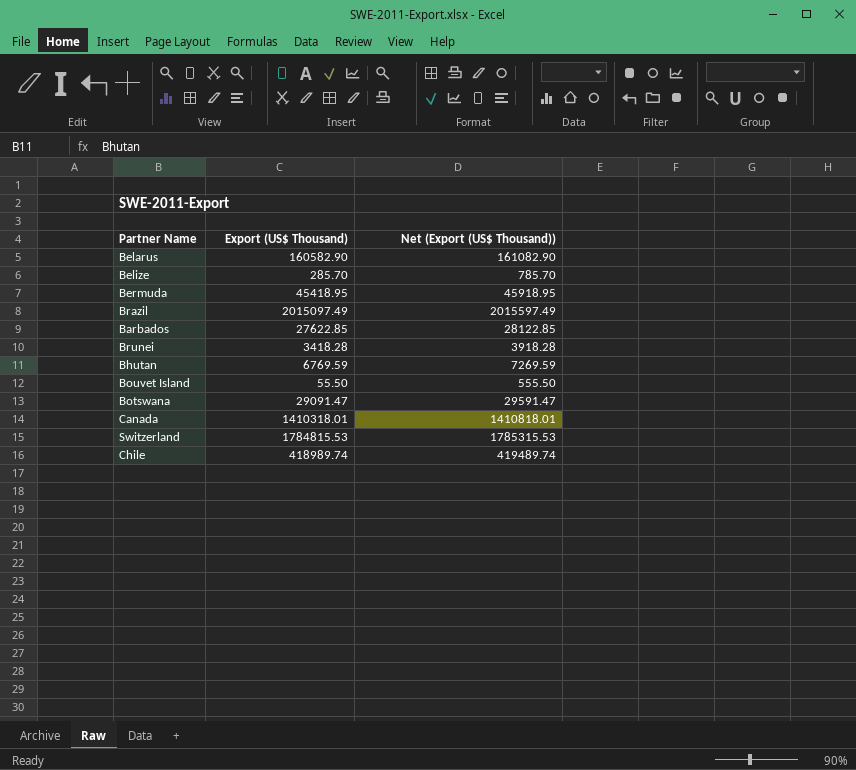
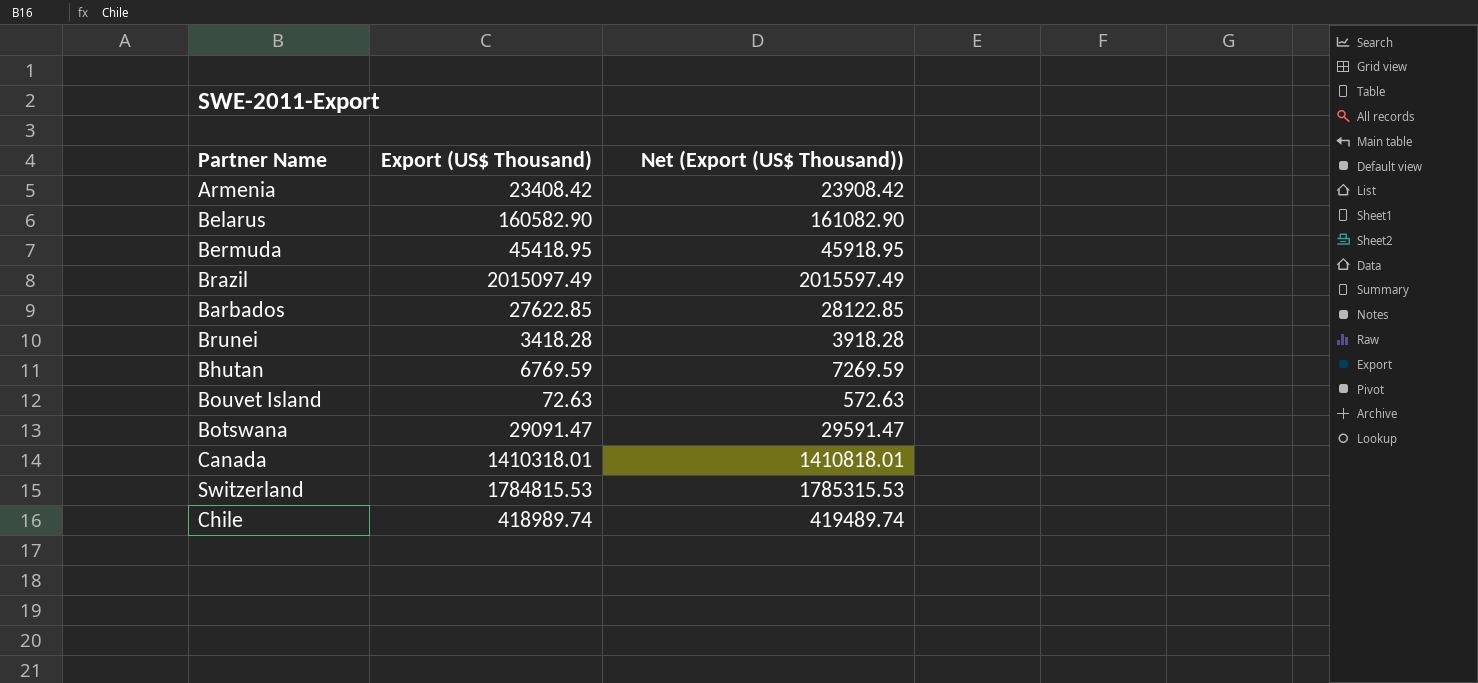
row Belize: 285.70 | 785.70 -> none
row Armenia: none -> 23408.42 | 23908.42
Bouvet Island | Export (US$ Thousand): 55.50 -> 72.63
Bouvet Island | Net (Export (US$ Thousand)): 555.50 -> 572.63

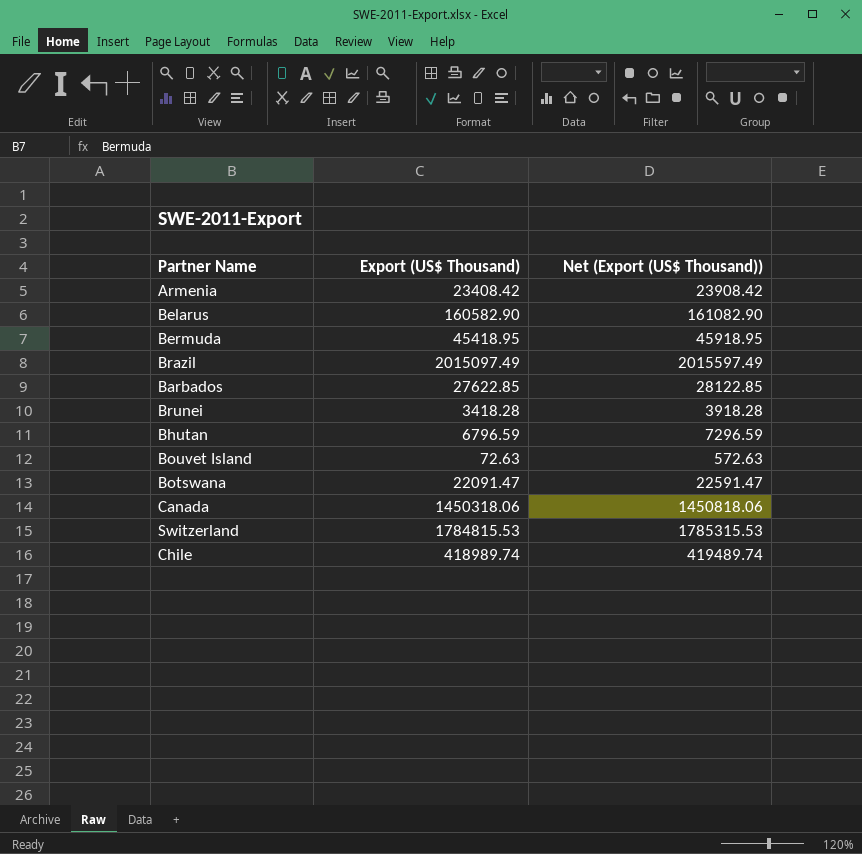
Bhutan | Export (US$ Thousand): 6769.59 -> 6796.59
Bhutan | Net (Export (US$ Thousand)): 7269.59 -> 7296.59
Botswana | Export (US$ Thousand): 29091.47 -> 22091.47
Botswana | Net (Export (US$ Thousand)): 29591.47 -> 22591.47
Canada | Export (US$ Thousand): 1410318.01 -> 1450318.06
Canada | Net (Export (US$ Thousand)): 1410818.01 -> 1450818.06

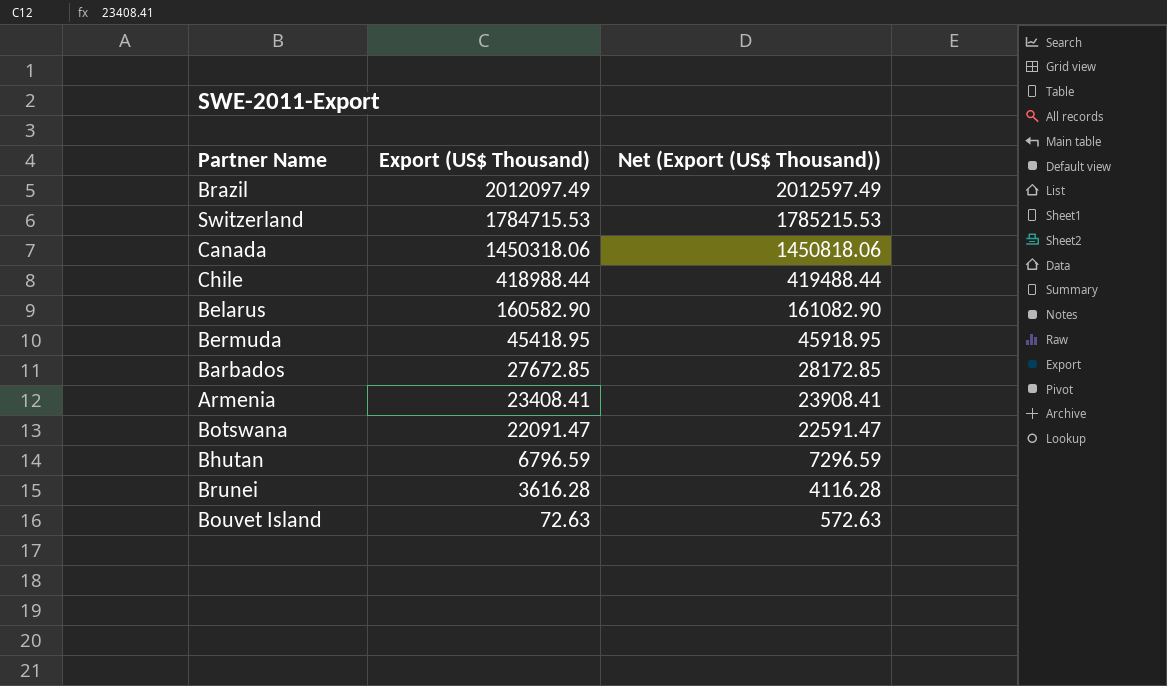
row order: none -> Export (US$ Thousand) descending
Brazil | Export (US$ Thousand): 2015097.49 -> 2012097.49
Brazil | Net (Export (US$ Thousand)): 2015597.49 -> 2012597.49
Switzerland | Export (US$ Thousand): 1784815.53 -> 1784715.53
Switzerland | Net (Export (US$ Thousand)): 1785315.53 -> 1785215.53
Chile | Export (US$ Thousand): 418989.74 -> 418988.44
Chile | Net (Export (US$ Thousand)): 419489.74 -> 419488.44
Barbados | Export (US$ Thousand): 27622.85 -> 27672.85
Barbados | Net (Export (US$ Thousand)): 28122.85 -> 28172.85
Armenia | Export (US$ Thousand): 23408.42 -> 23408.41
Armenia | Net (Export (US$ Thousand)): 23908.42 -> 23908.41
Brunei | Export (US$ Thousand): 3418.28 -> 3616.28
Brunei | Net (Export (US$ Thousand)): 3918.28 -> 4116.28

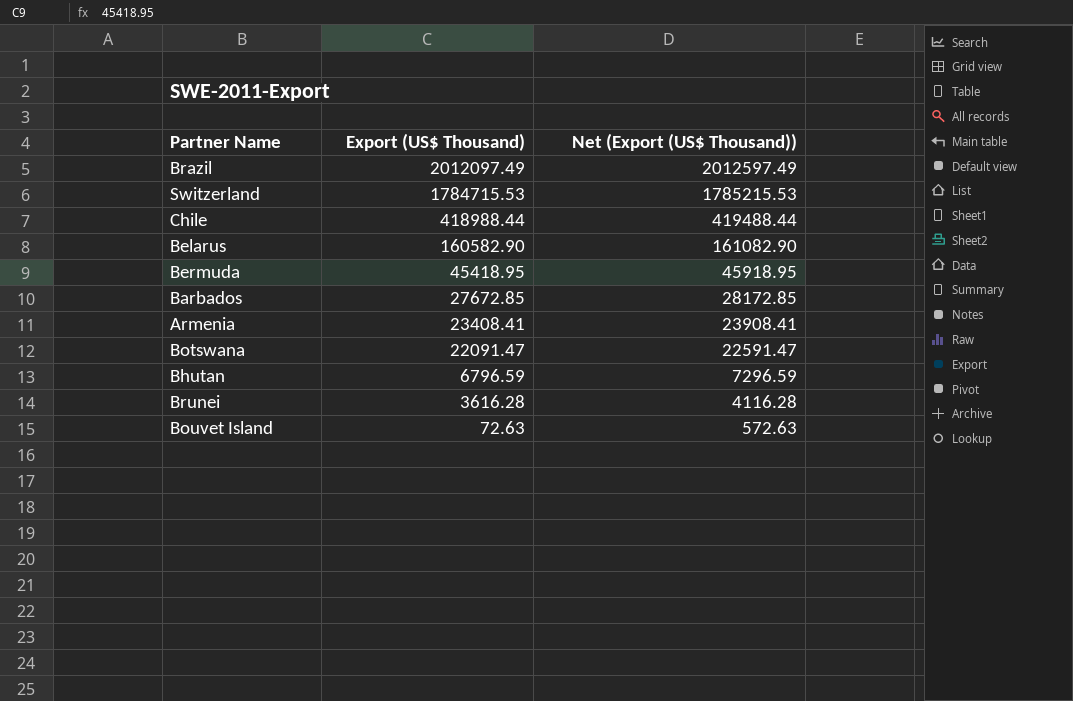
row Canada: 1450318.06 | 1450818.06 -> none

